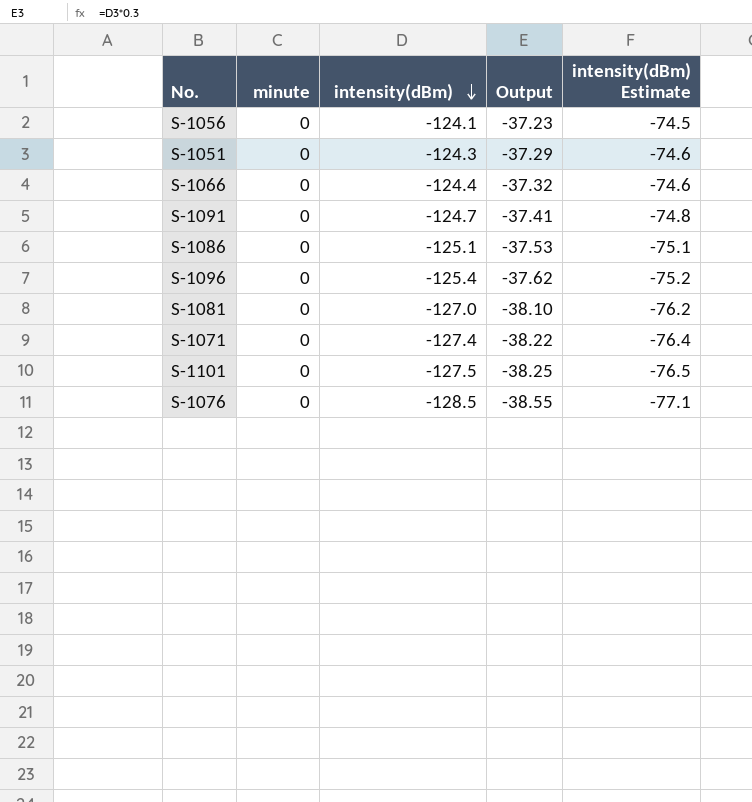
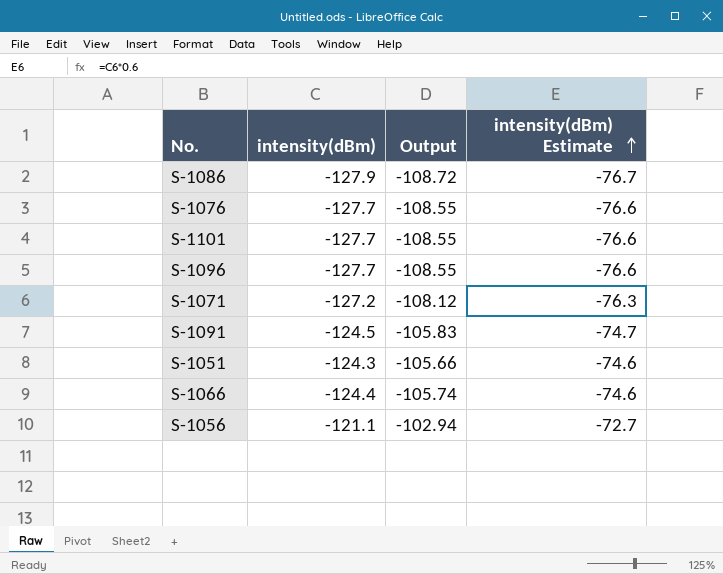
row order: intensity(dBm) descending -> intensity(dBm) Estimate ascending
column minute | position: 2 -> none
column Output | formula: [intensity(dBm)] * 0.3 -> [intensity(dBm)] * 0.85
row S-1081: 0 | -127.0 | -38.10 | -76.2 -> none
S-1086 | intensity(dBm): -125.1 -> -127.9
S-1086 | intensity(dBm) Estimate: -75.1 -> -76.7
S-1076 | intensity(dBm): -128.5 -> -127.7
S-1076 | intensity(dBm) Estimate: -77.1 -> -76.6
S-1101 | intensity(dBm): -127.5 -> -127.7
S-1101 | intensity(dBm) Estimate: -76.5 -> -76.6
S-1096 | intensity(dBm): -125.4 -> -127.7
S-1096 | intensity(dBm) Estimate: -75.2 -> -76.6
S-1071 | intensity(dBm): -127.4 -> -127.2
S-1071 | intensity(dBm) Estimate: -76.4 -> -76.3
S-1091 | intensity(dBm): -124.7 -> -124.5
S-1091 | intensity(dBm) Estimate: -74.8 -> -74.7
S-1056 | intensity(dBm): -124.1 -> -121.1
S-1056 | intensity(dBm) Estimate: -74.5 -> -72.7

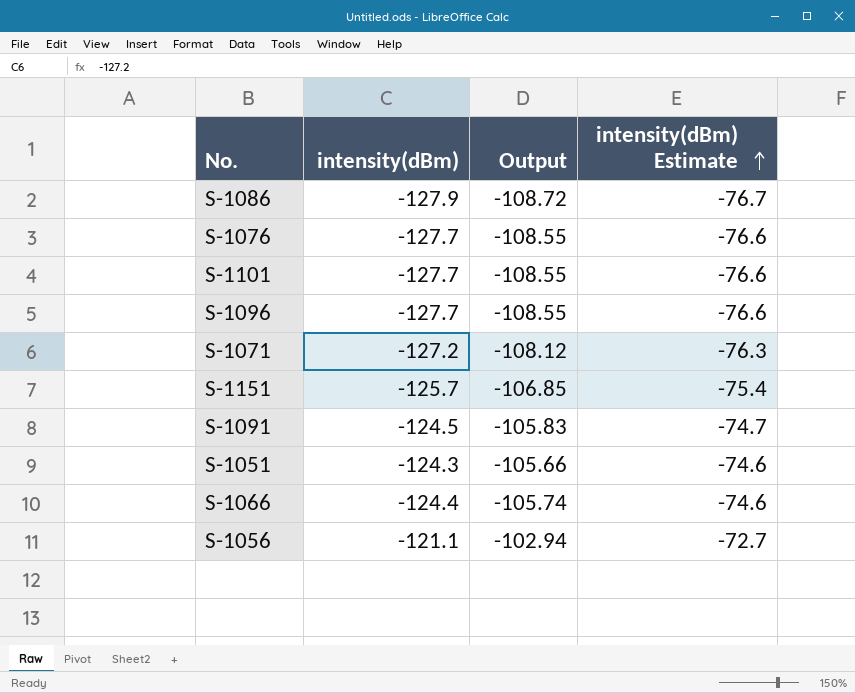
row S-1151: none -> -125.7 | -106.85 | -75.4

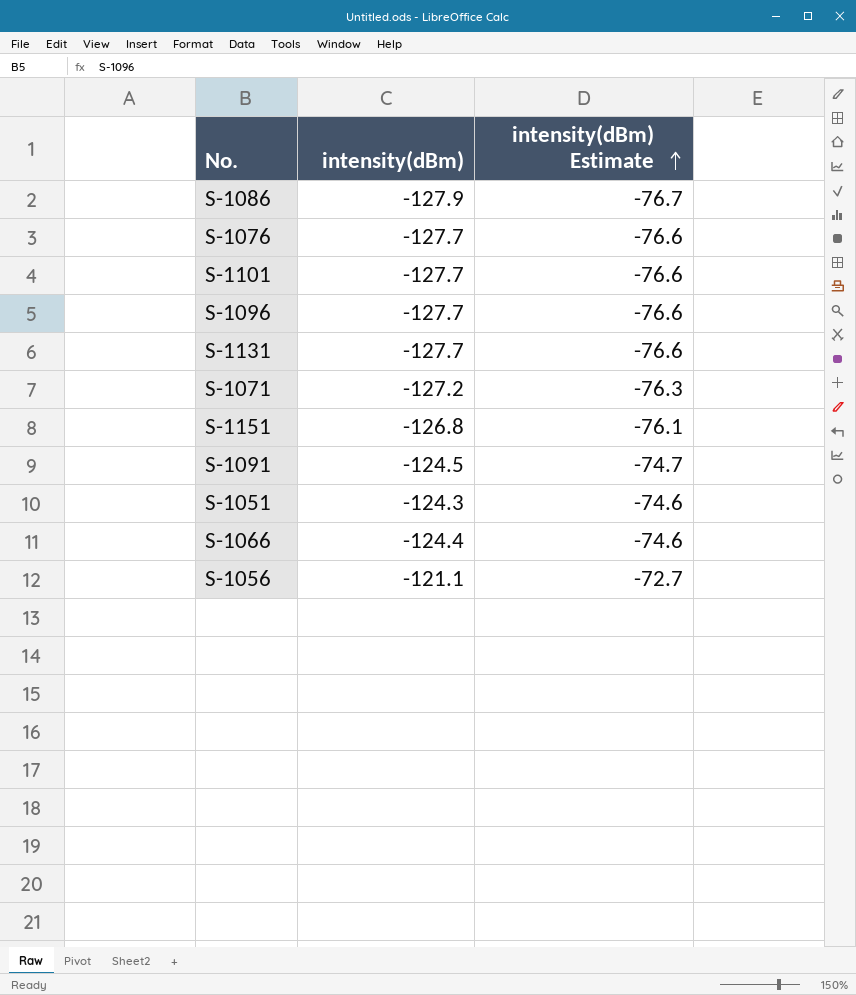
column Output | formula: [intensity(dBm)] * 0.85 -> none
row S-1131: none -> -127.7 | -76.6
S-1151 | intensity(dBm): -125.7 -> -126.8
S-1151 | intensity(dBm) Estimate: -75.4 -> -76.1

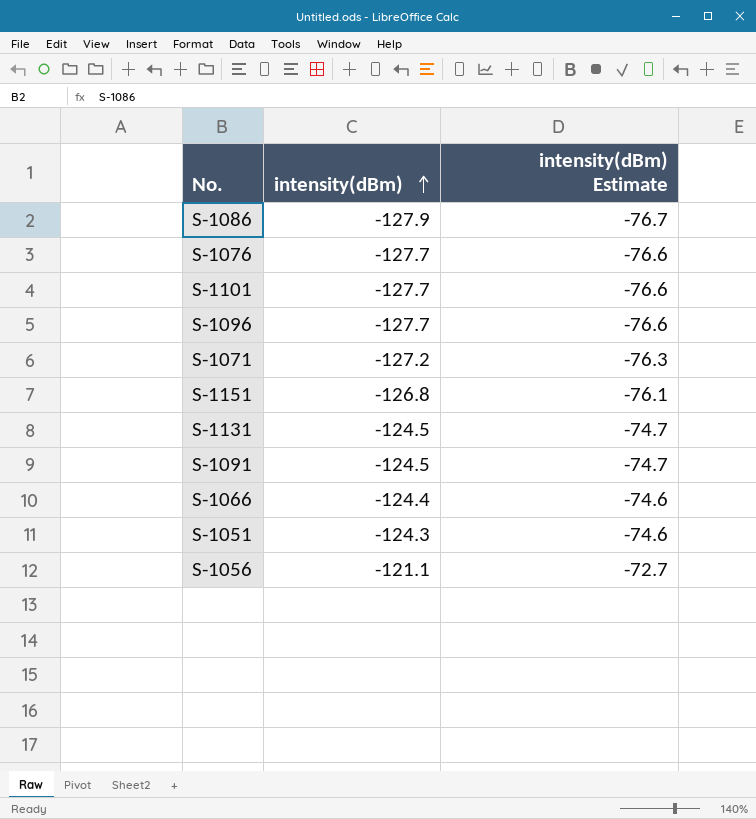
row order: intensity(dBm) Estimate ascending -> intensity(dBm) ascending
S-1131 | intensity(dBm): -127.7 -> -124.5
S-1131 | intensity(dBm) Estimate: -76.6 -> -74.7

